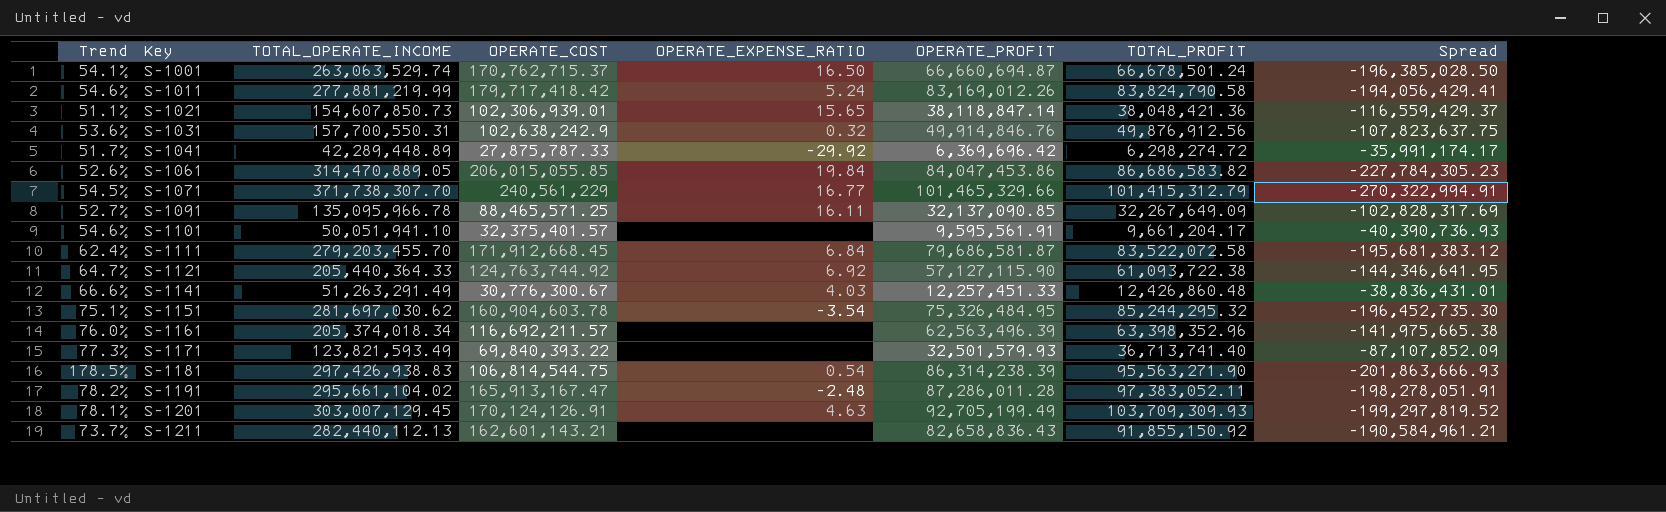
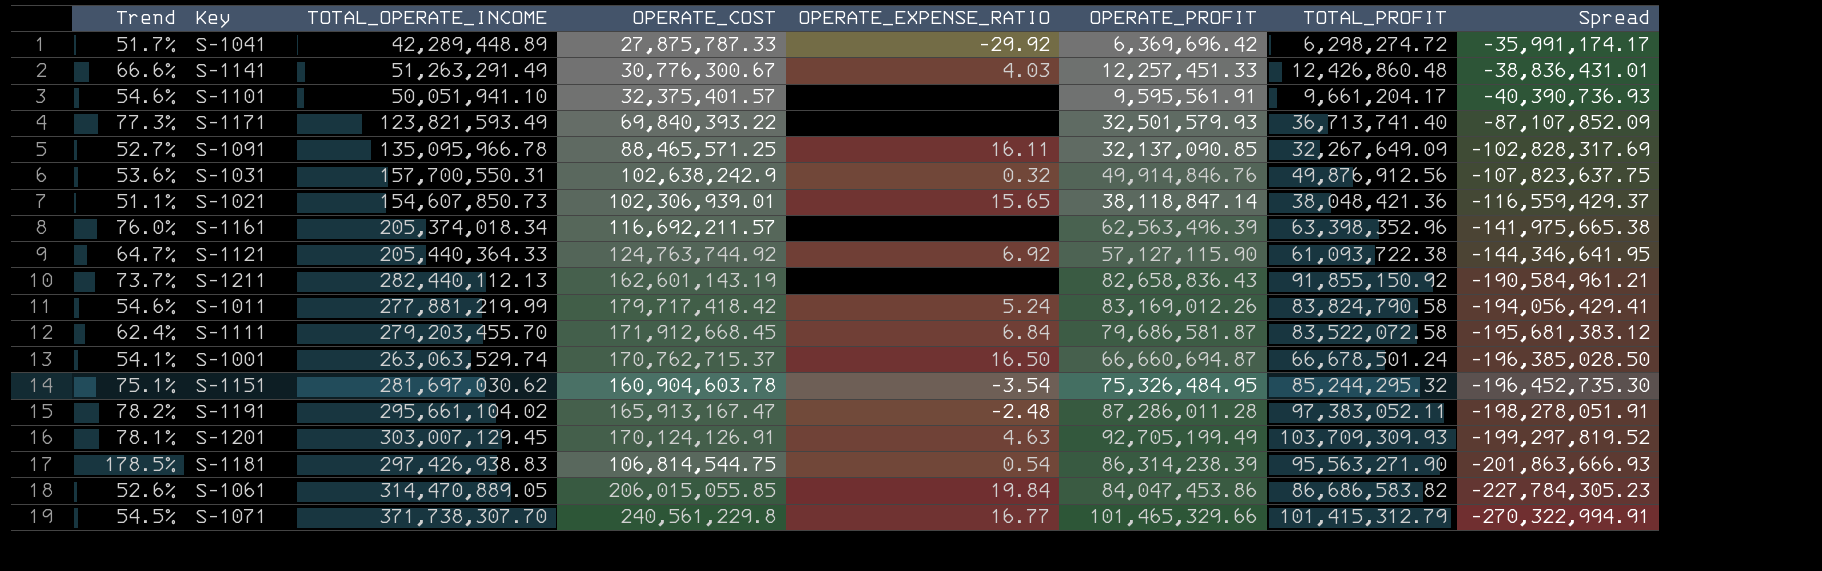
row order: Key ascending -> Spread descending
S-1211 | OPERATE_COST: 162,601,143.21 -> 162,601,143.19
S-1071 | OPERATE_COST: 240,561,229 -> 240,561,229.8

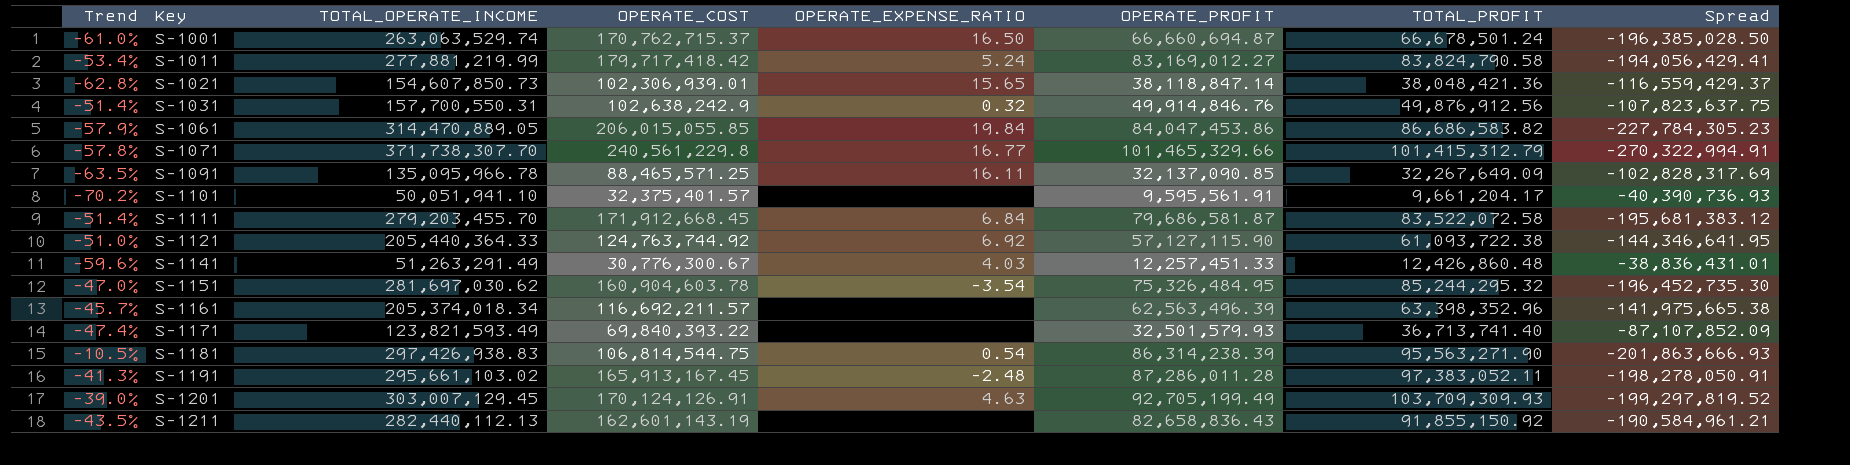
row order: Spread descending -> Key ascending
column Trend | formula: ([TOTAL_OPERATE_INCOME] - [OPERATE_COST]) / [OPERATE_COST] -> ([TOTAL_PROFIT] - [OPERATE_COST]) / [OPERATE_COST]
row S-1041: 51.7% | 42,289,448.89 | 27,875,787.33 | -29.92 | 6,369,696.42 | 6,298,274.72 | -35,991,174.17 -> none
S-1011 | OPERATE_PROFIT: 83,169,012.26 -> 83,169,012.27
S-1191 | TOTAL_OPERATE_INCOME: 295,661,104.02 -> 295,661,103.02
S-1191 | OPERATE_COST: 165,913,167.47 -> 165,913,167.45
S-1191 | Spread: -198,278,051.91 -> -198,278,050.91

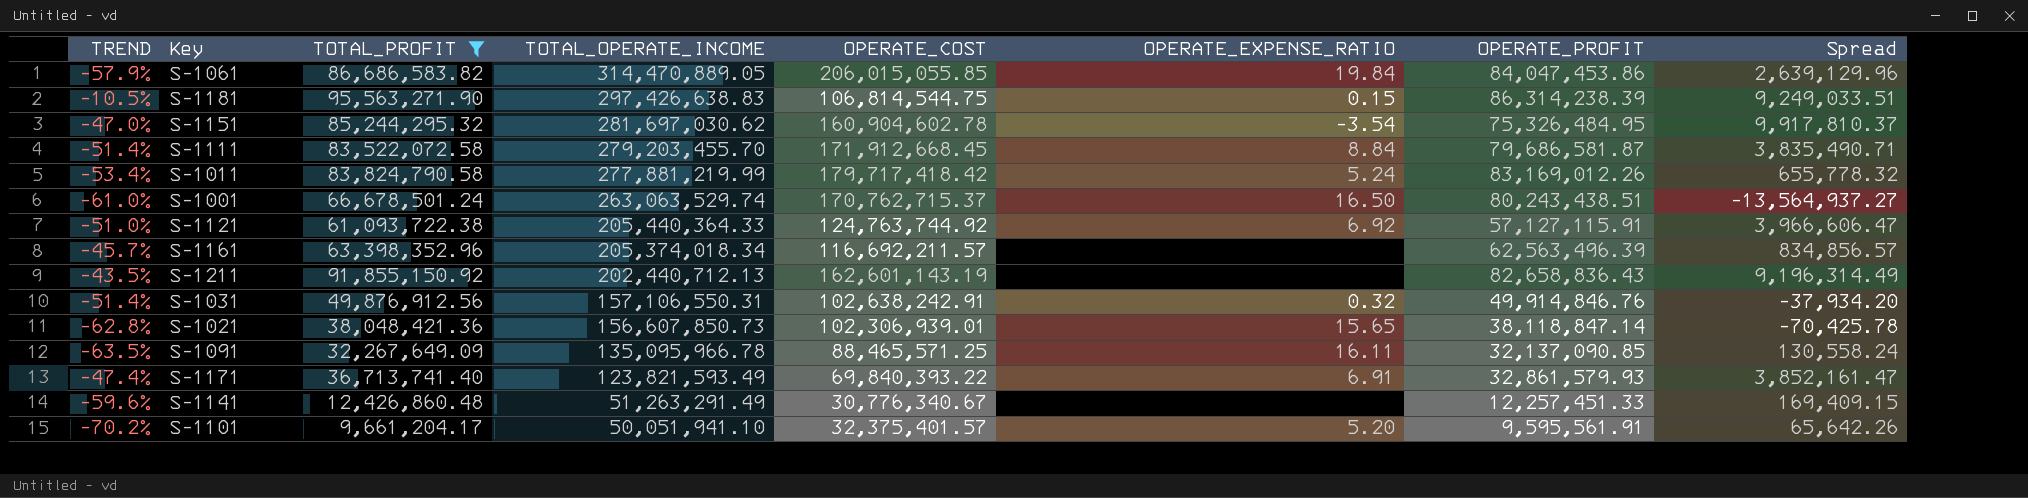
filter: none -> TOTAL_PROFIT <= 95,563,271.90
row order: Key ascending -> TOTAL_OPERATE_INCOME descending
column name: Trend -> TREND
column TOTAL_PROFIT | position: 7 -> 3
column Spread | formula: [TOTAL_PROFIT] - [TOTAL_OPERATE_INCOME] -> [TOTAL_PROFIT] - [OPERATE_PROFIT]
S-1181 | TOTAL_OPERATE_INCOME: 297,426,938.83 -> 297,426,638.83
S-1181 | OPERATE_EXPENSE_RATIO: 0.54 -> 0.15
S-1151 | OPERATE_COST: 160,904,603.78 -> 160,904,602.78
S-1111 | OPERATE_EXPENSE_RATIO: 6.84 -> 8.84
S-1011 | OPERATE_PROFIT: 83,169,012.27 -> 83,169,012.26
S-1001 | OPERATE_PROFIT: 66,660,694.87 -> 80,243,438.51
S-1121 | OPERATE_PROFIT: 57,127,115.90 -> 57,127,115.91
S-1211 | TOTAL_OPERATE_INCOME: 282,440,112.13 -> 202,440,712.13
S-1031 | TOTAL_OPERATE_INCOME: 157,700,550.31 -> 157,106,550.31
S-1031 | OPERATE_COST: 102,638,242.9 -> 102,638,242.91
S-1021 | TOTAL_OPERATE_INCOME: 154,607,850.73 -> 156,607,850.73
S-1171 | OPERATE_EXPENSE_RATIO: none -> 6.91
S-1171 | OPERATE_PROFIT: 32,501,579.93 -> 32,861,579.93
S-1141 | OPERATE_COST: 30,776,300.67 -> 30,776,340.67
S-1141 | OPERATE_EXPENSE_RATIO: 4.03 -> none
S-1101 | OPERATE_EXPENSE_RATIO: none -> 5.20

